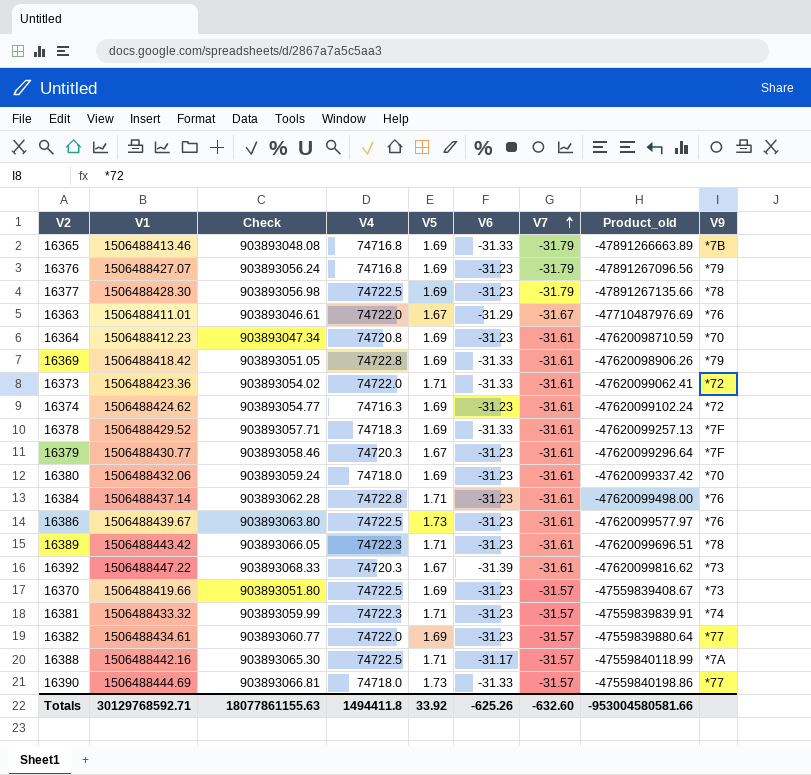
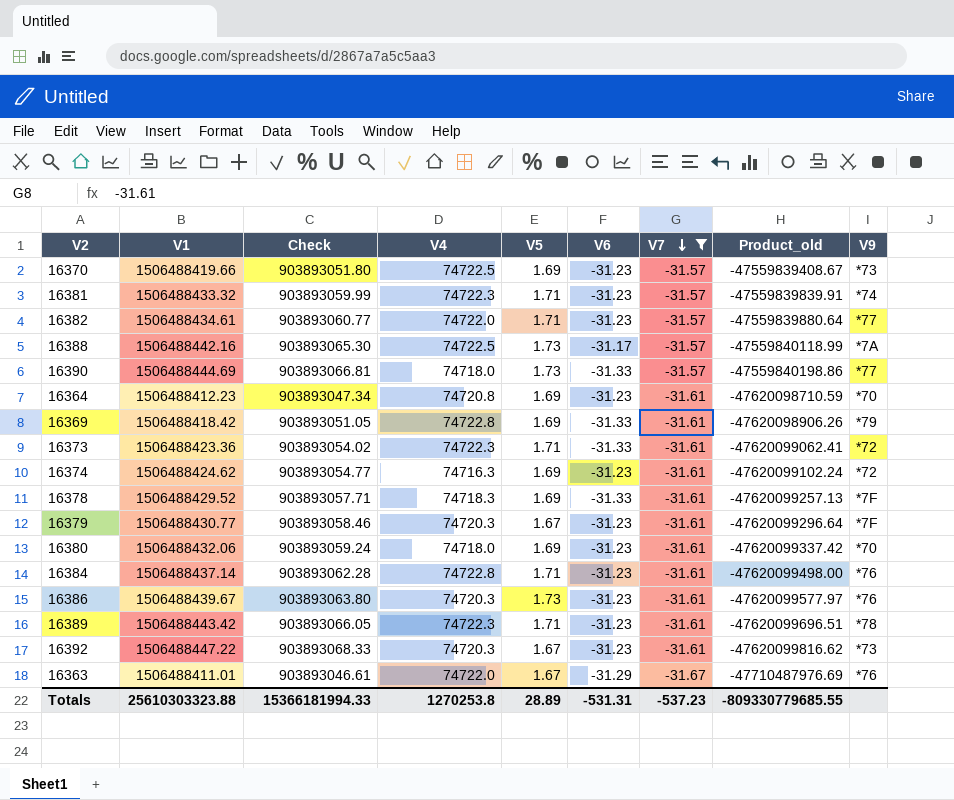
filter: none -> V7 != -31.79
row order: V7 ascending -> V7 descending
16382 | V5: 1.69 -> 1.71
16388 | V5: 1.71 -> 1.73
16373 | V4: 74722.0 -> 74722.3
16386 | V4: 74722.5 -> 74720.3
16392 | V6: -31.39 -> -31.23
Totals | V1: 30129768592.71 -> 25610303323.88
Totals | Check: 18077861155.63 -> 15366181994.33
Totals | V4: 1494411.8 -> 1270253.8
Totals | V5: 33.92 -> 28.89
Totals | V6: -625.26 -> -531.31
Totals | V7: -632.60 -> -537.23
Totals | Product_old: -953004580581.66 -> -809330779685.55

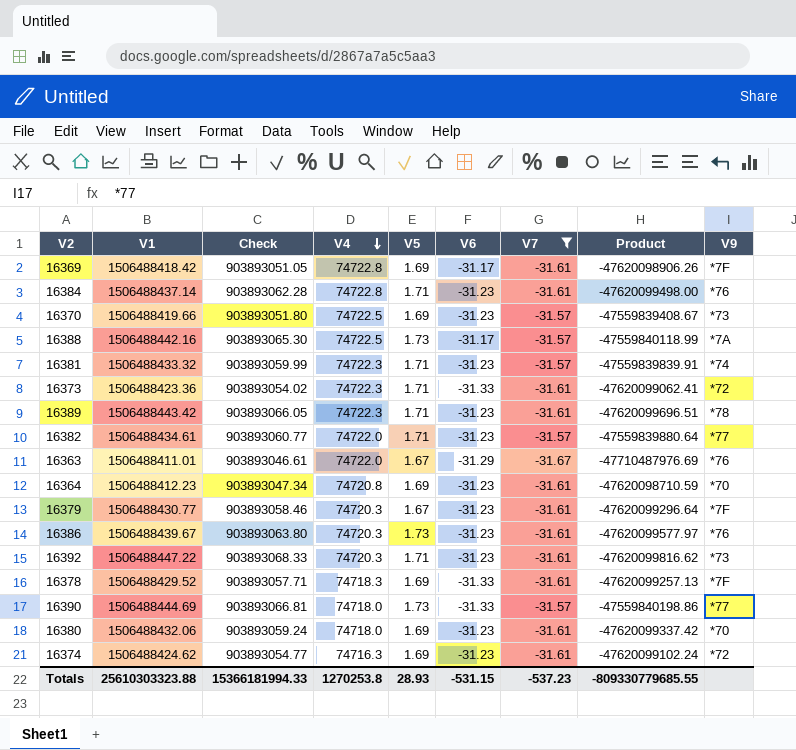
row order: V7 descending -> V4 descending
column name: Product_old -> Product
16369 | V6: -31.33 -> -31.17
16369 | V9: *79 -> *7F
16392 | V5: 1.67 -> 1.71
Totals | V5: 28.89 -> 28.93
Totals | V6: -531.31 -> -531.15

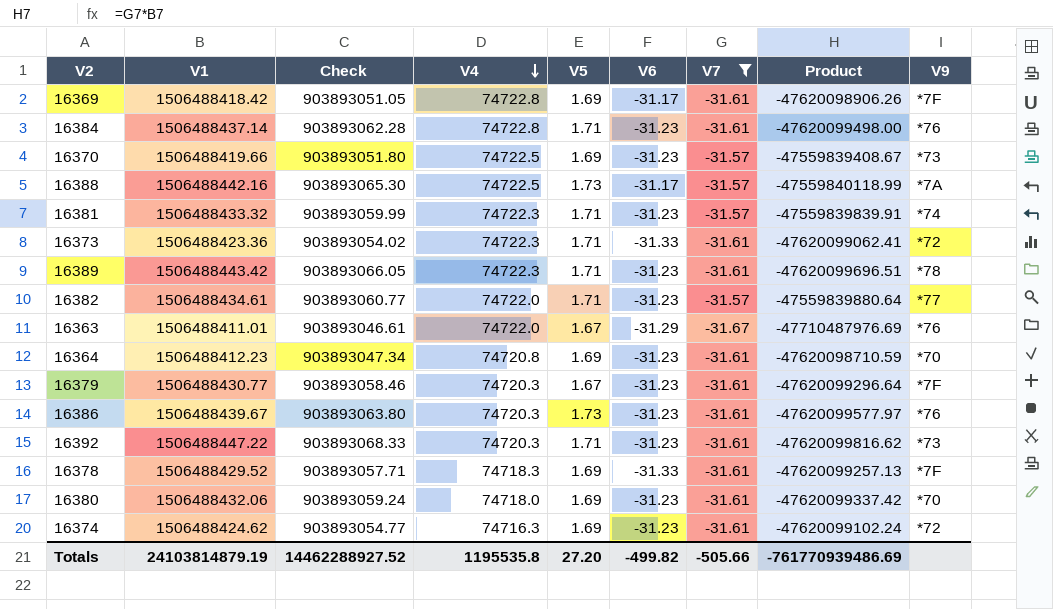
row 16390: 1506488444.69 | 903893066.81 | 74718.0 | 1.73 | -31.33 | -31.57 | -47559840198.86 | *77 -> none
Totals | V1: 25610303323.88 -> 24103814879.19
Totals | Check: 15366181994.33 -> 14462288927.52
Totals | V4: 1270253.8 -> 1195535.8
Totals | V5: 28.93 -> 27.20
Totals | V6: -531.15 -> -499.82
Totals | V7: -537.23 -> -505.66
Totals | Product: -809330779685.55 -> -761770939486.69

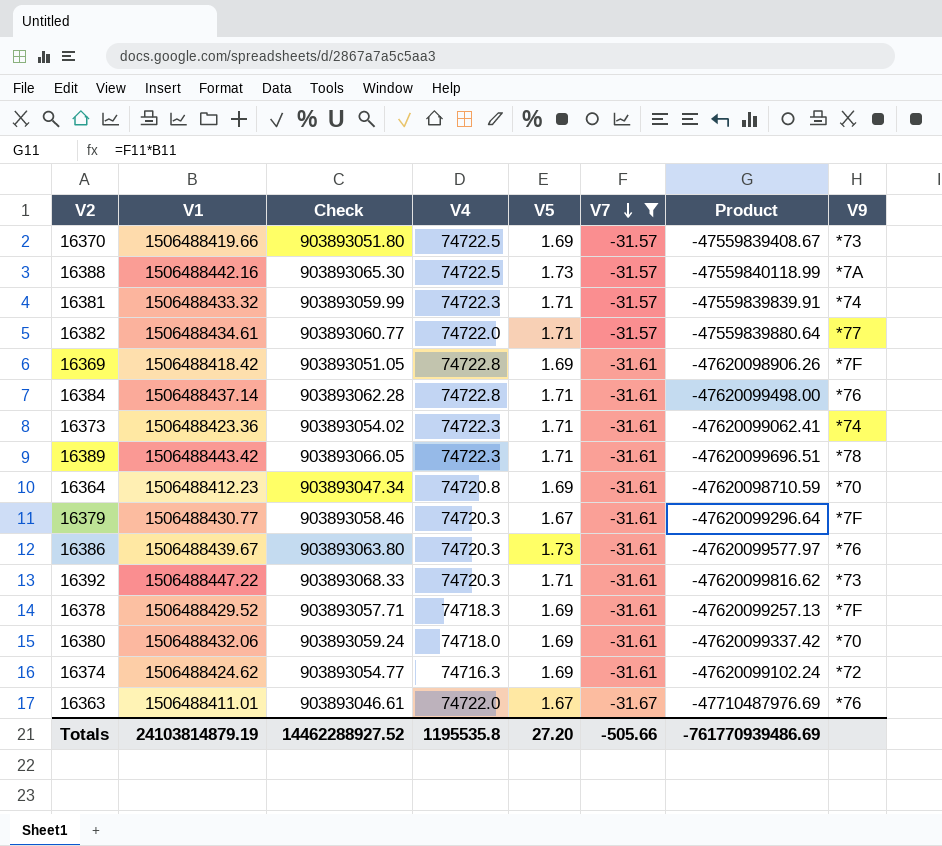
row order: V4 descending -> V7 descending
column V6 | position: 6 -> none
16373 | V9: *72 -> *74

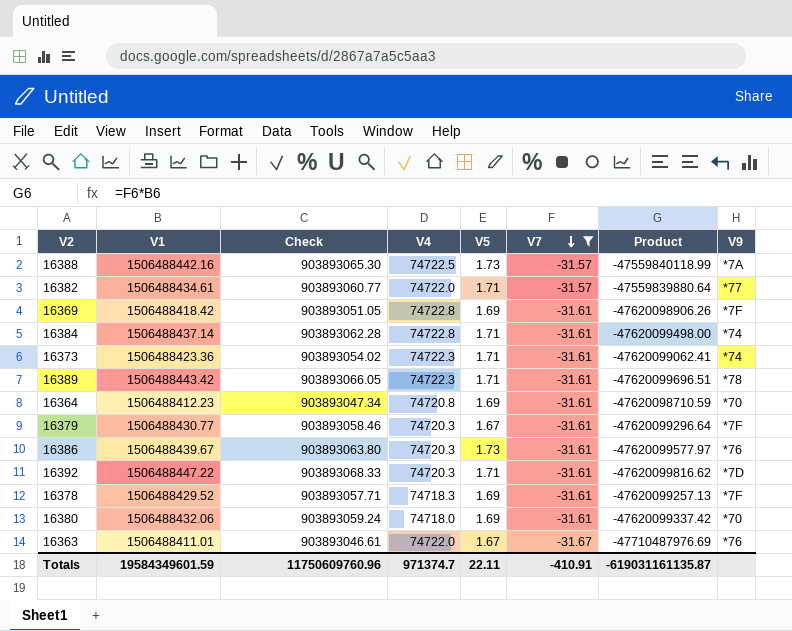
row 16370: 1506488419.66 | 903893051.80 | 74722.5 | 1.69 | -31.57 | -47559839408.67 | *73 -> none
row 16381: 1506488433.32 | 903893059.99 | 74722.3 | 1.71 | -31.57 | -47559839839.91 | *74 -> none
row 16374: 1506488424.62 | 903893054.77 | 74716.3 | 1.69 | -31.61 | -47620099102.24 | *72 -> none
16384 | V9: *76 -> *74
16392 | V9: *73 -> *7D
Totals | V1: 24103814879.19 -> 19584349601.59
Totals | Check: 14462288927.52 -> 11750609760.96
Totals | V4: 1195535.8 -> 971374.7
Totals | V5: 27.20 -> 22.11
Totals | V7: -505.66 -> -410.91
Totals | Product: -761770939486.69 -> -619031161135.87

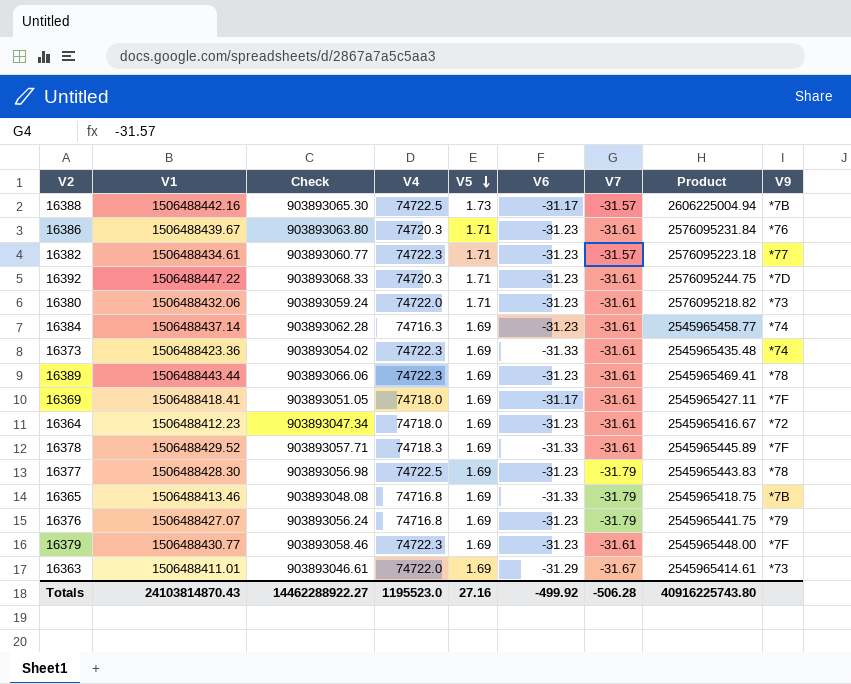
filter: V7 != -31.79 -> none
row order: V7 descending -> V5 descending
column V6 | position: none -> 6
column Product | formula: [V1] * [V7] -> [V1] * [V5]
16388 | V9: *7A -> *7B
16386 | V5: 1.73 -> 1.71
16382 | V4: 74722.0 -> 74722.3
16380 | V4: 74718.0 -> 74722.0
16380 | V5: 1.69 -> 1.71
16380 | V9: *70 -> *73
16384 | V4: 74722.8 -> 74716.3
16384 | V5: 1.71 -> 1.69
16373 | V5: 1.71 -> 1.69
16389 | V1: 1506488443.42 -> 1506488443.44
16389 | Check: 903893066.05 -> 903893066.06
16389 | V5: 1.71 -> 1.69
16369 | V1: 1506488418.42 -> 1506488418.41
16369 | V4: 74722.8 -> 74718.0
16364 | V4: 74720.8 -> 74718.0
16364 | V9: *70 -> *72
16379 | V4: 74720.3 -> 74722.3
16379 | V5: 1.67 -> 1.69
16363 | V5: 1.67 -> 1.69
16363 | V9: *76 -> *73
Totals | V1: 19584349601.59 -> 24103814870.43
Totals | Check: 11750609760.96 -> 14462288922.27
Totals | V4: 971374.7 -> 1195523.0
Totals | V5: 22.11 -> 27.16
Totals | V7: -410.91 -> -506.28
Totals | Product: -619031161135.87 -> 40916225743.80

